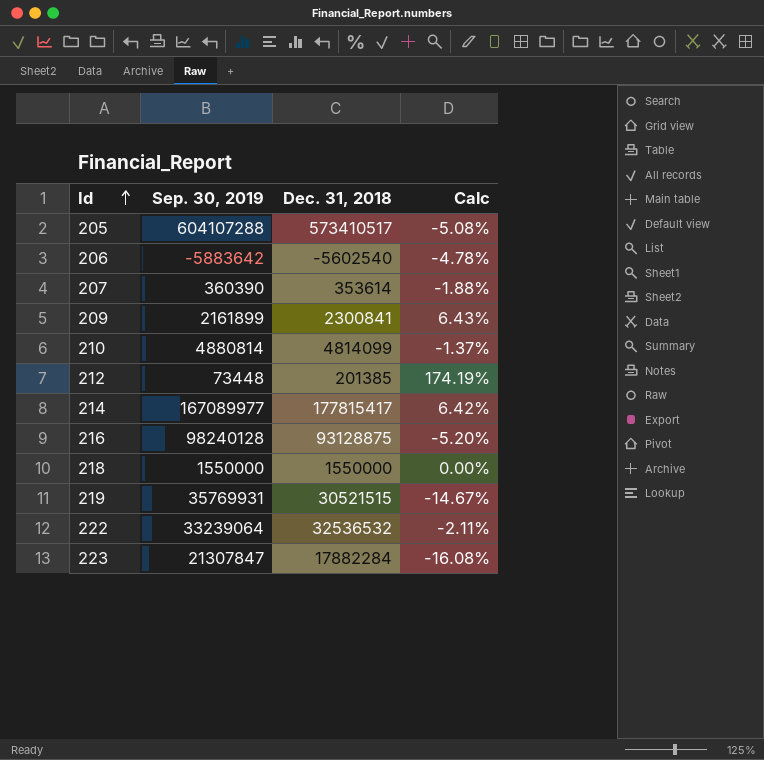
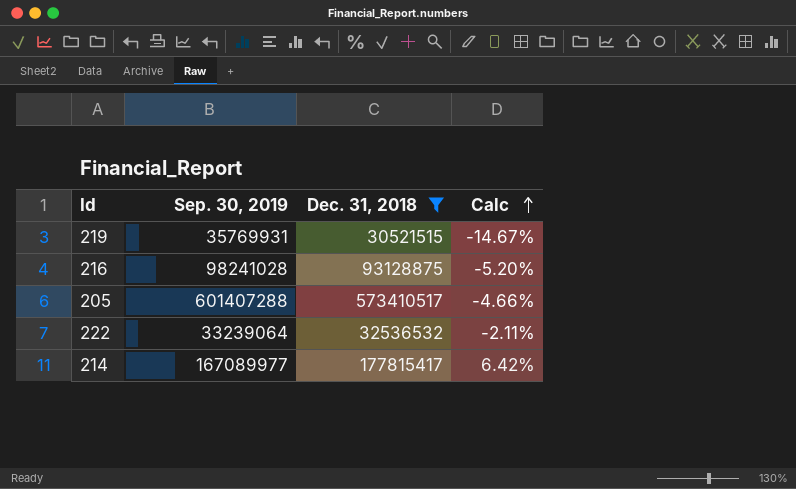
filter: none -> Dec. 31, 2018 >= 30521515
row order: Id ascending -> Calc ascending
216 | Sep. 30, 2019: 98240128 -> 98241028
205 | Sep. 30, 2019: 604107288 -> 601407288
205 | Calc: -5.08% -> -4.66%

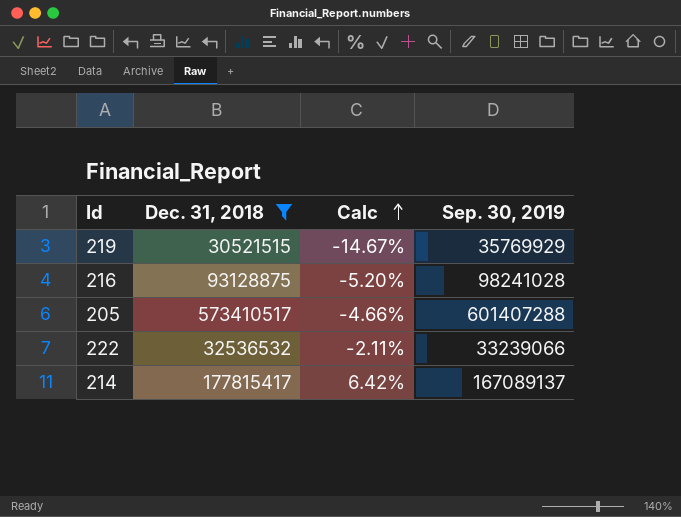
column Sep. 30, 2019 | position: 2 -> 4
219 | Sep. 30, 2019: 35769931 -> 35769929
222 | Sep. 30, 2019: 33239064 -> 33239066
214 | Sep. 30, 2019: 167089977 -> 167089137

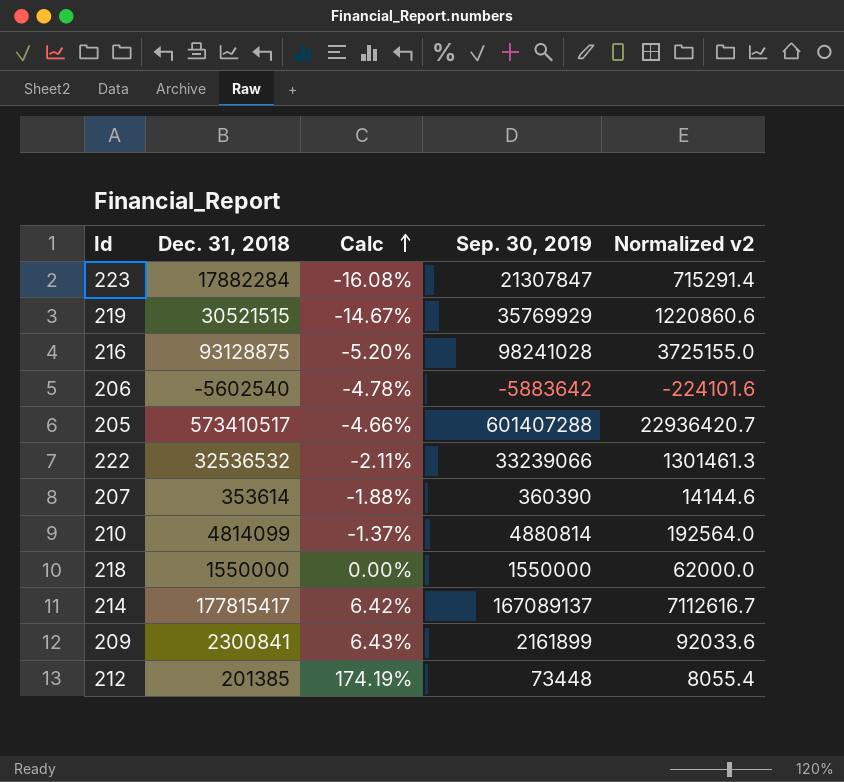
filter: Dec. 31, 2018 >= 30521515 -> none
column Normalized v2 | formula: none -> [Dec. 31, 2018] * 0.04

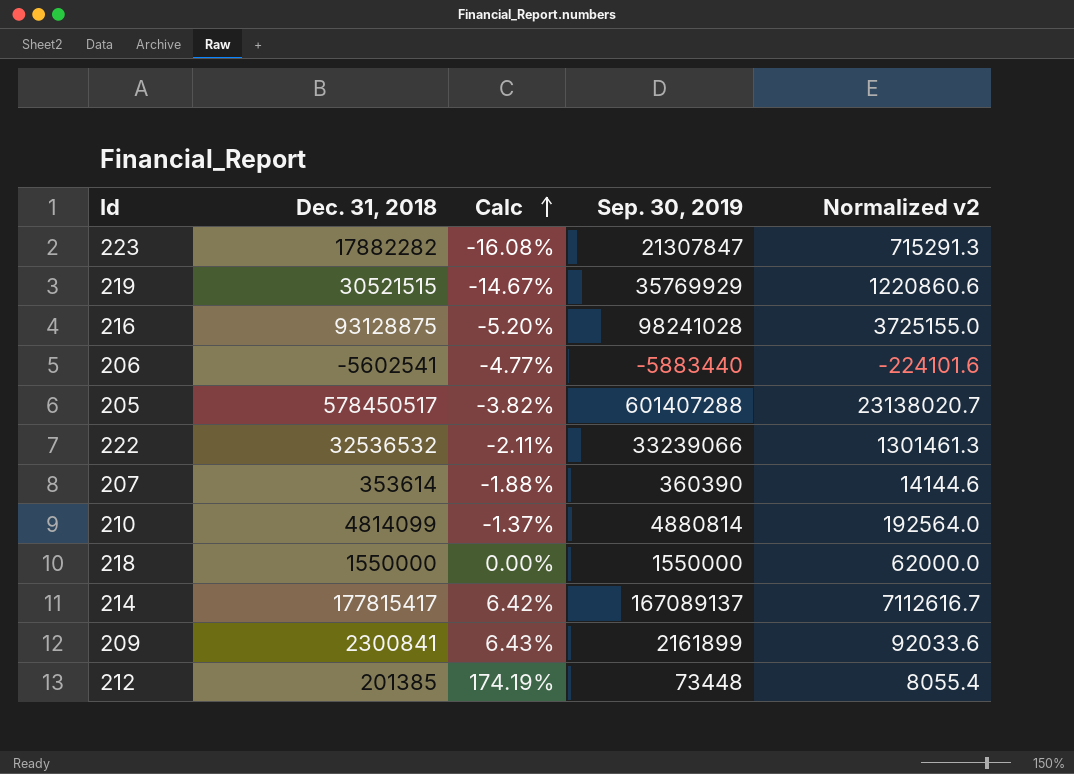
223 | Dec. 31, 2018: 17882284 -> 17882282
223 | Normalized v2: 715291.4 -> 715291.3
206 | Dec. 31, 2018: -5602540 -> -5602541
206 | Calc: -4.78% -> -4.77%
206 | Sep. 30, 2019: -5883642 -> -5883440
205 | Dec. 31, 2018: 573410517 -> 578450517
205 | Calc: -4.66% -> -3.82%
205 | Normalized v2: 22936420.7 -> 23138020.7

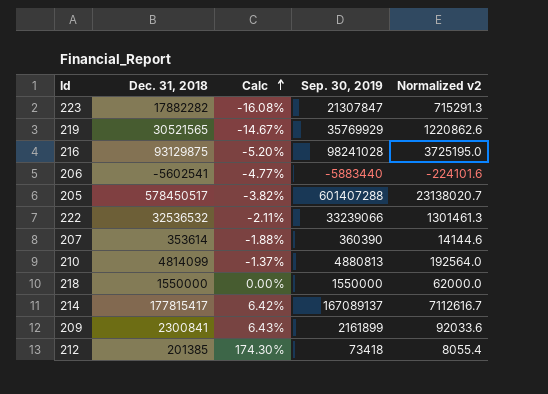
219 | Dec. 31, 2018: 30521515 -> 30521565
219 | Normalized v2: 1220860.6 -> 1220862.6
216 | Dec. 31, 2018: 93128875 -> 93129875
216 | Normalized v2: 3725155.0 -> 3725195.0
210 | Sep. 30, 2019: 4880814 -> 4880813
212 | Calc: 174.19% -> 174.30%
212 | Sep. 30, 2019: 73448 -> 73418

